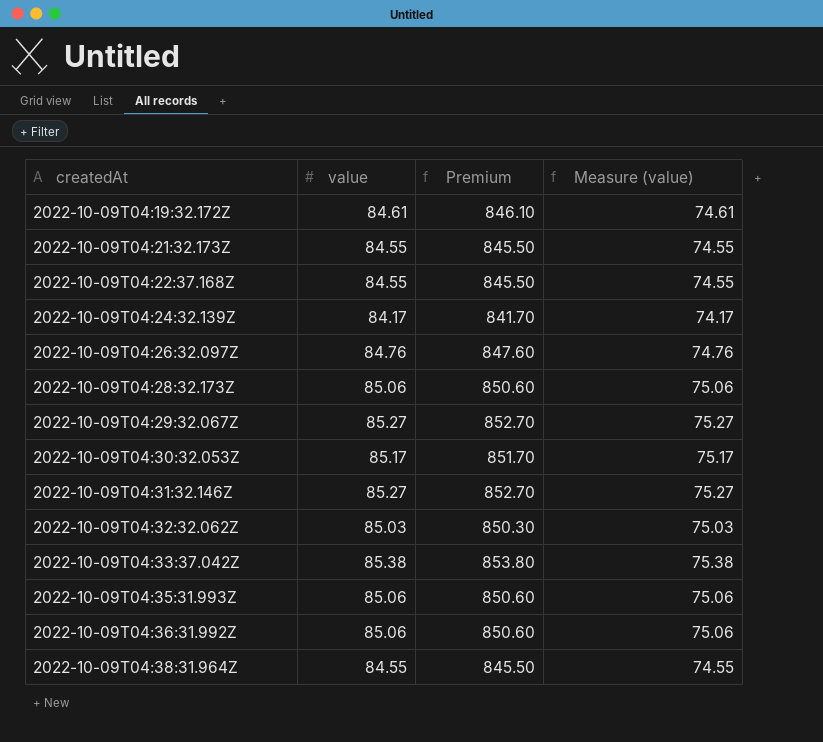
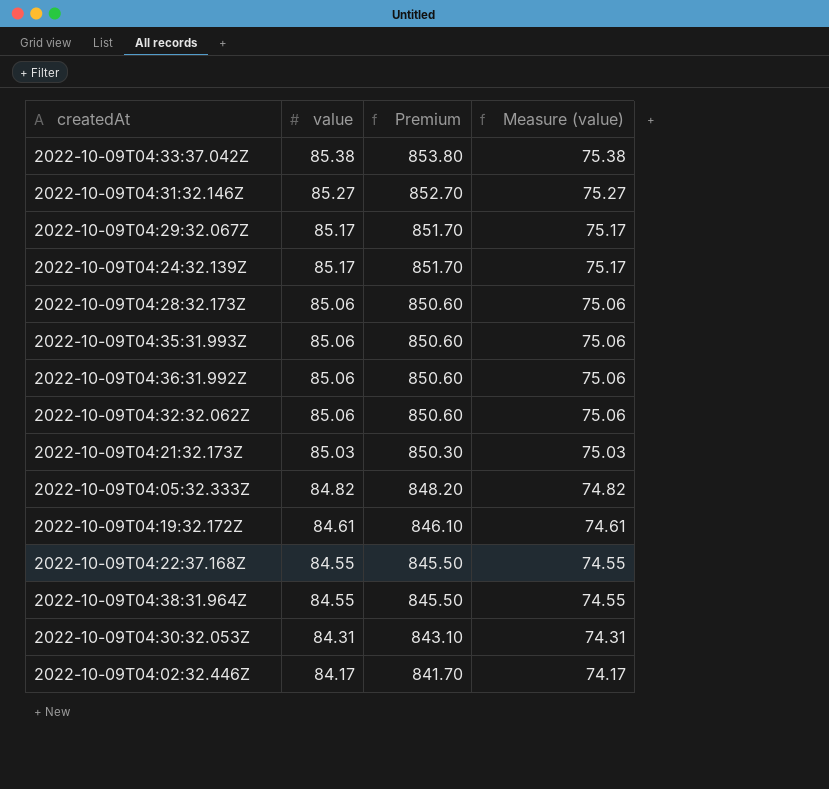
row order: createdAt ascending -> value descending
row 2022-10-09T04:26:32.097Z: 84.76 | 847.60 | 74.76 -> none
2022-10-09T04:29:32.067Z | value: 85.27 -> 85.17
2022-10-09T04:29:32.067Z | Premium: 852.70 -> 851.70
2022-10-09T04:29:32.067Z | Measure (value): 75.27 -> 75.17
2022-10-09T04:24:32.139Z | value: 84.17 -> 85.17
2022-10-09T04:24:32.139Z | Premium: 841.70 -> 851.70
2022-10-09T04:24:32.139Z | Measure (value): 74.17 -> 75.17
2022-10-09T04:32:32.062Z | value: 85.03 -> 85.06
2022-10-09T04:32:32.062Z | Premium: 850.30 -> 850.60
2022-10-09T04:32:32.062Z | Measure (value): 75.03 -> 75.06
2022-10-09T04:21:32.173Z | value: 84.55 -> 85.03
2022-10-09T04:21:32.173Z | Premium: 845.50 -> 850.30
2022-10-09T04:21:32.173Z | Measure (value): 74.55 -> 75.03
row 2022-10-09T04:05:32.333Z: none -> 84.82 | 848.20 | 74.82
2022-10-09T04:30:32.053Z | value: 85.17 -> 84.31
2022-10-09T04:30:32.053Z | Premium: 851.70 -> 843.10
2022-10-09T04:30:32.053Z | Measure (value): 75.17 -> 74.31
row 2022-10-09T04:02:32.446Z: none -> 84.17 | 841.70 | 74.17

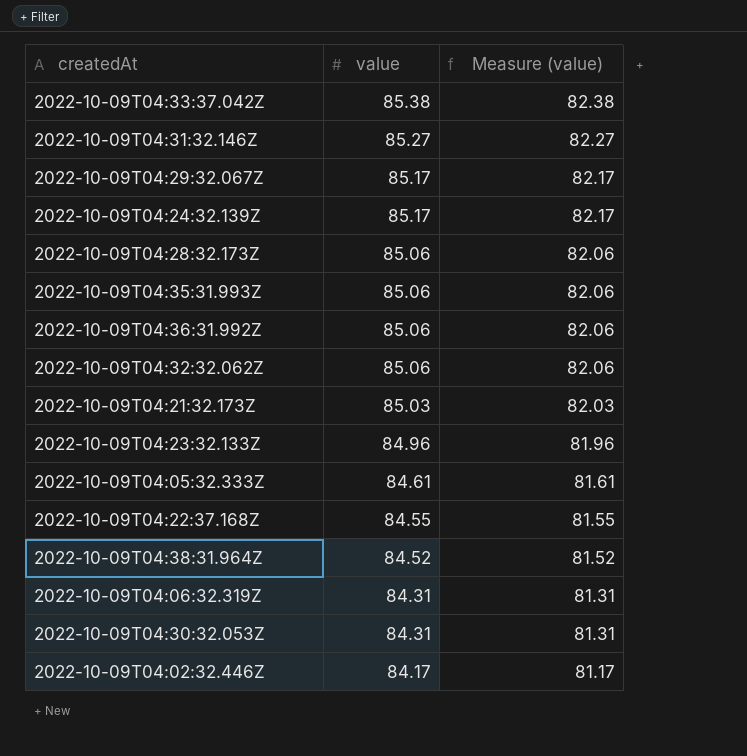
column Premium | formula: [value] * 10 -> none
column Measure (value) | formula: [value] - 10 -> [value] - 3
row 2022-10-09T04:19:32.172Z: 84.61 | 846.10 | 74.61 -> none
row 2022-10-09T04:23:32.133Z: none -> 84.96 | 81.96
2022-10-09T04:05:32.333Z | value: 84.82 -> 84.61
2022-10-09T04:38:31.964Z | value: 84.55 -> 84.52
row 2022-10-09T04:06:32.319Z: none -> 84.31 | 81.31

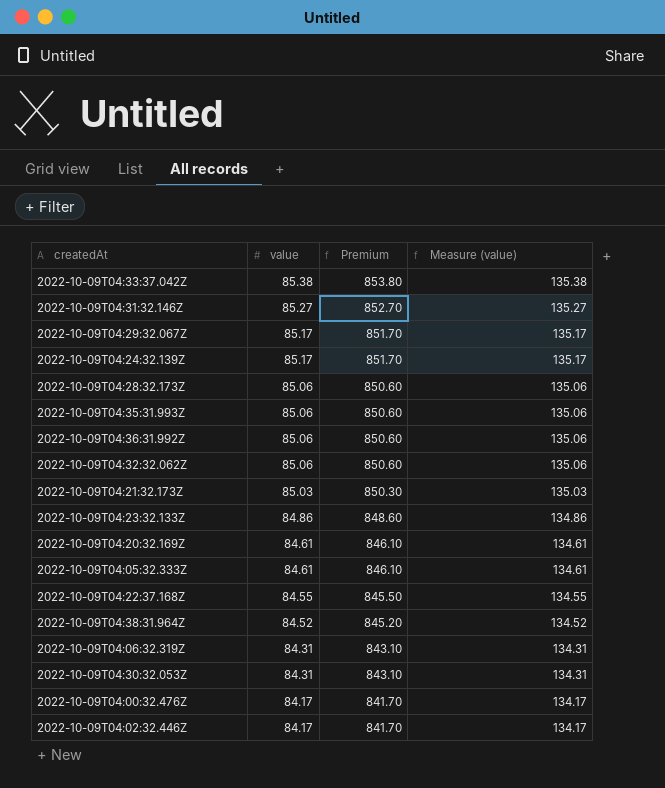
column Premium | formula: none -> [value] * 10
column Measure (value) | formula: [value] - 3 -> [value] + 50
2022-10-09T04:23:32.133Z | value: 84.96 -> 84.86
row 2022-10-09T04:20:32.169Z: none -> 84.61 | 846.10 | 134.61
row 2022-10-09T04:00:32.476Z: none -> 84.17 | 841.70 | 134.17

